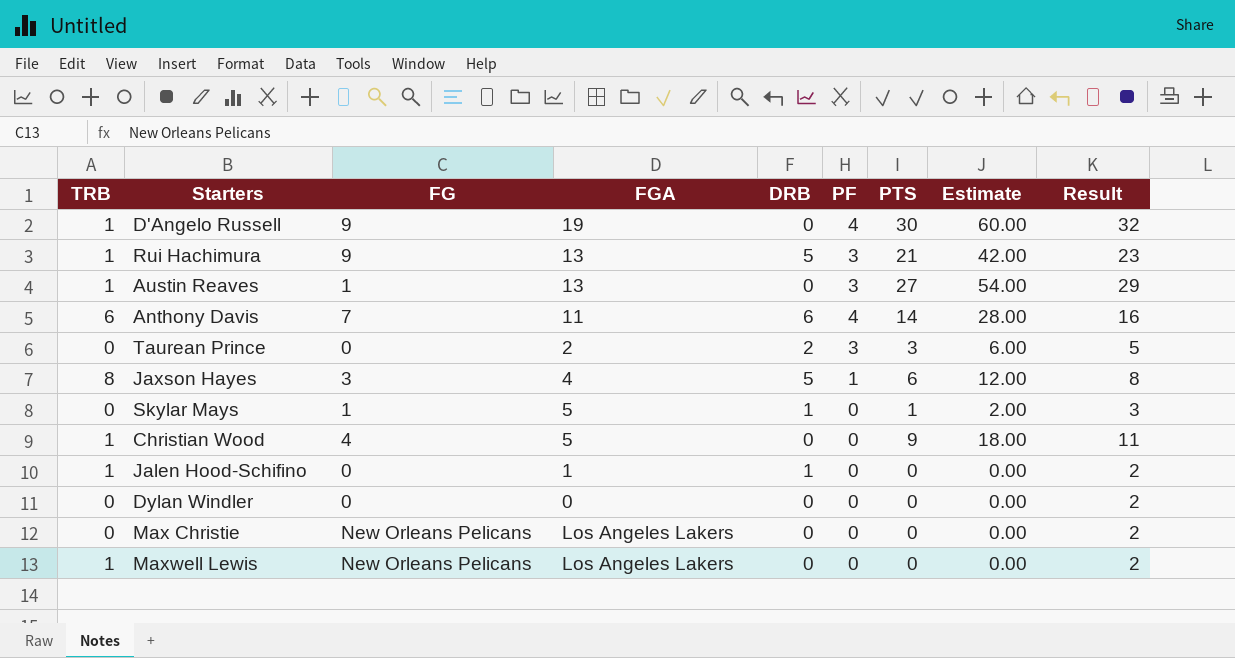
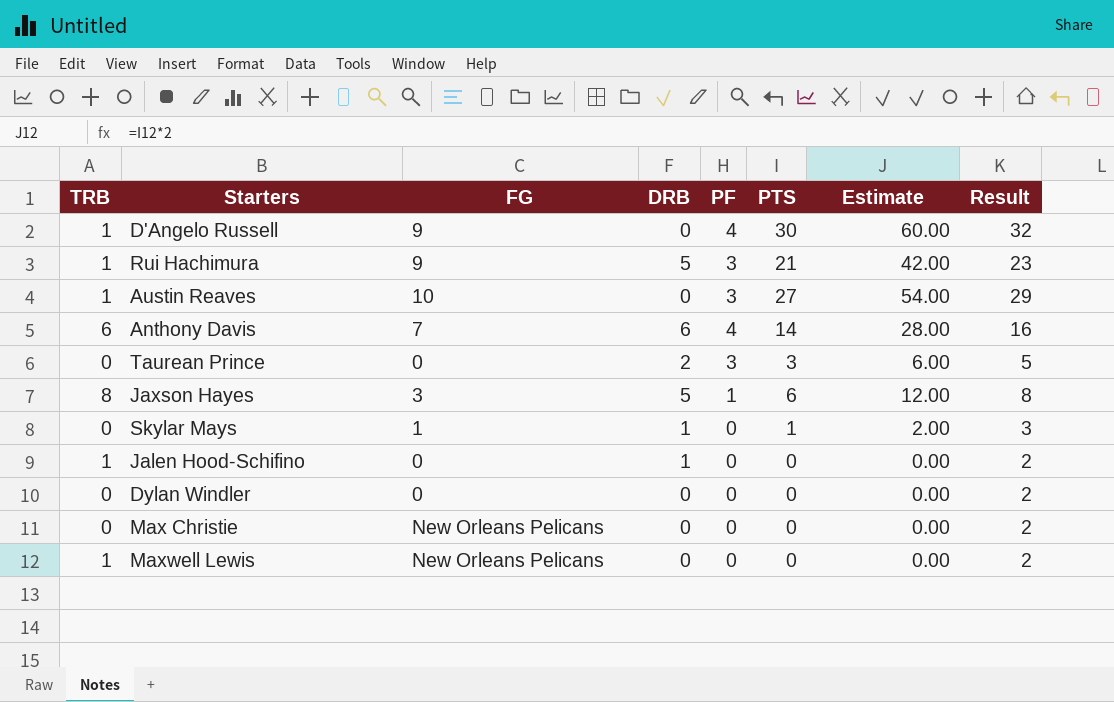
column FGA | position: 4 -> none
row Christian Wood: 1 | 4 | 5 | 0 | 0 | 9 | 18.00 | 11 -> none
Austin Reaves | FG: 1 -> 10

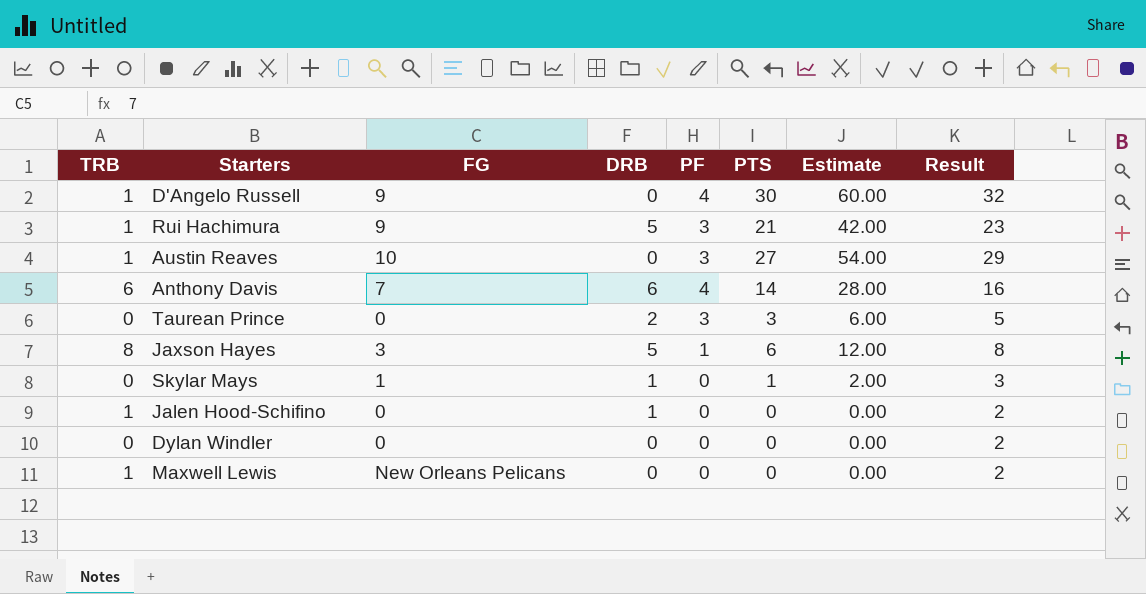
row Max Christie: 0 | New Orleans Pelicans | 0 | 0 | 0 | 0.00 | 2 -> none

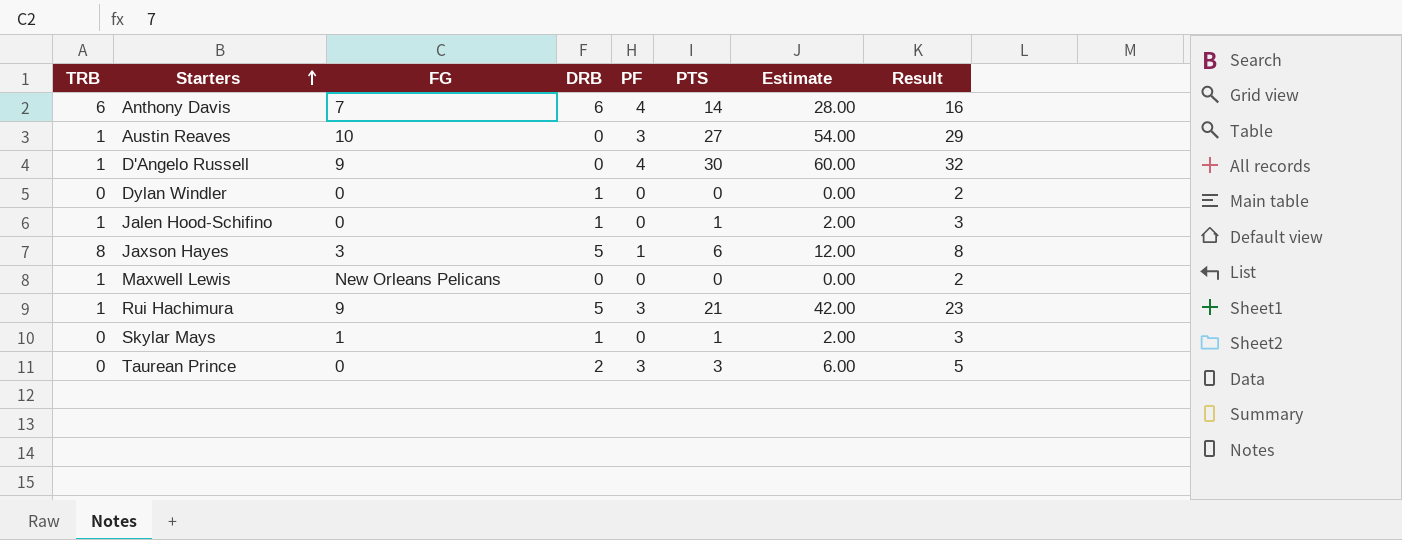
row order: none -> Starters ascending
Dylan Windler | DRB: 0 -> 1
Jalen Hood-Schifino | PTS: 0 -> 1
Jalen Hood-Schifino | Estimate: 0.00 -> 2.00
Jalen Hood-Schifino | Result: 2 -> 3

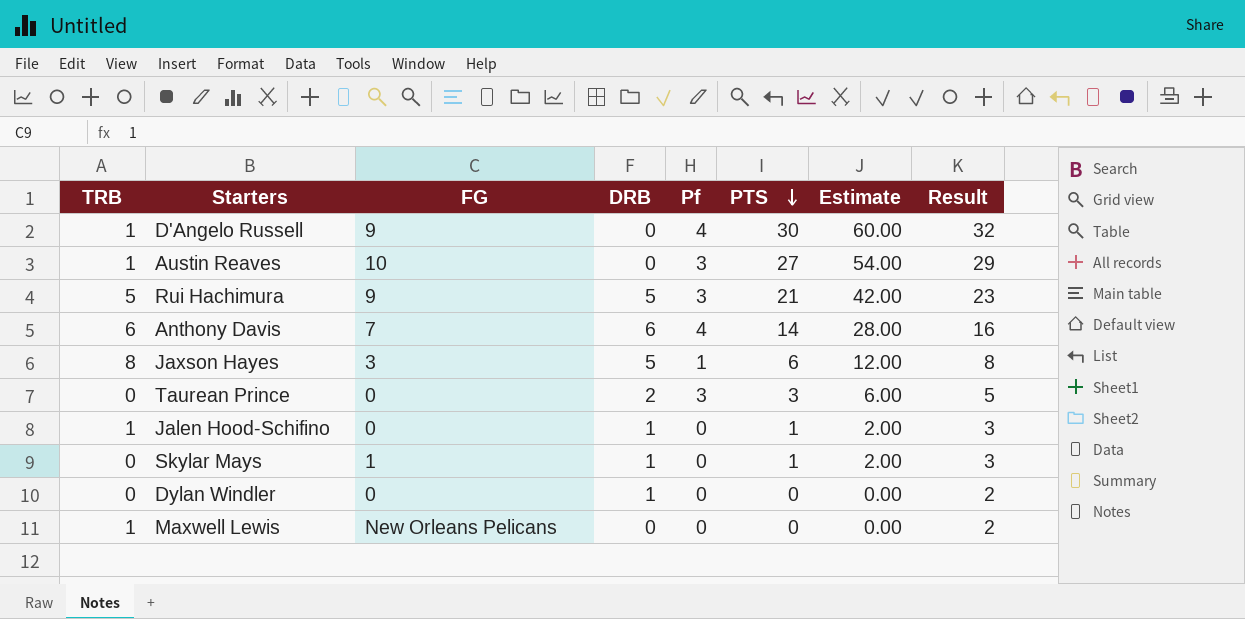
row order: Starters ascending -> PTS descending
column name: PF -> Pf
Rui Hachimura | TRB: 1 -> 5

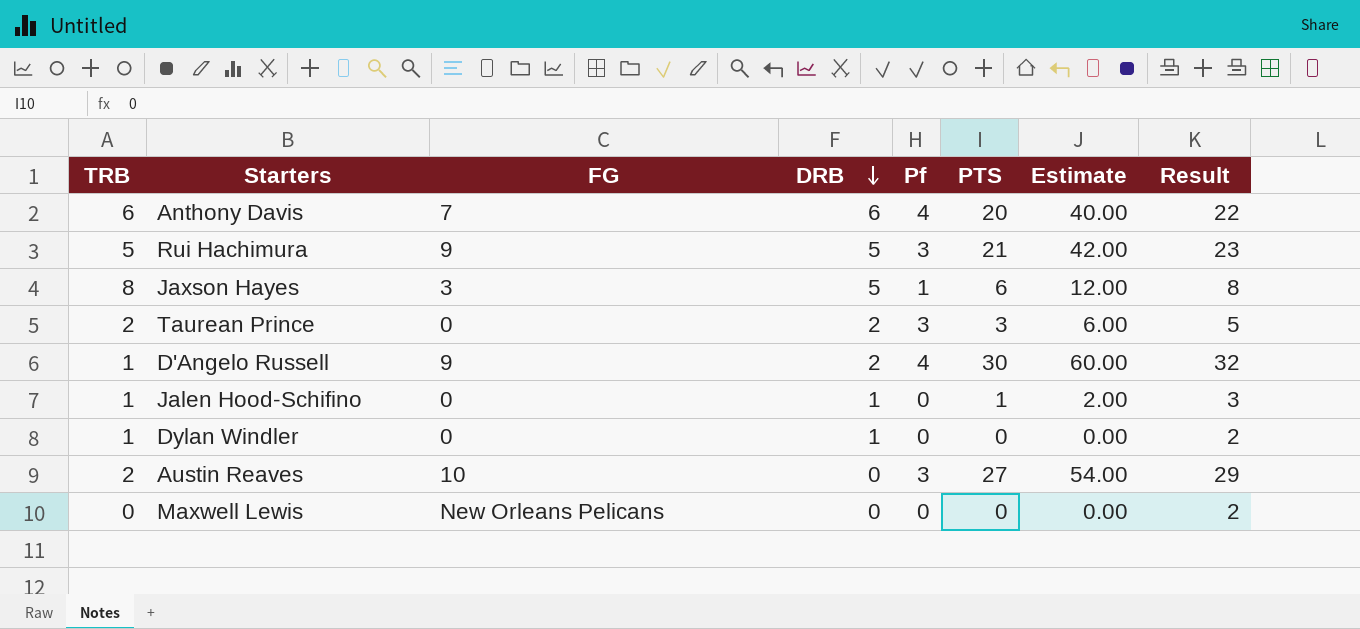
row order: PTS descending -> DRB descending
row Skylar Mays: 0 | 1 | 1 | 0 | 1 | 2.00 | 3 -> none
Anthony Davis | PTS: 14 -> 20
Anthony Davis | Estimate: 28.00 -> 40.00
Anthony Davis | Result: 16 -> 22
Taurean Prince | TRB: 0 -> 2
D'Angelo Russell | DRB: 0 -> 2
Dylan Windler | TRB: 0 -> 1
Austin Reaves | TRB: 1 -> 2
Maxwell Lewis | TRB: 1 -> 0

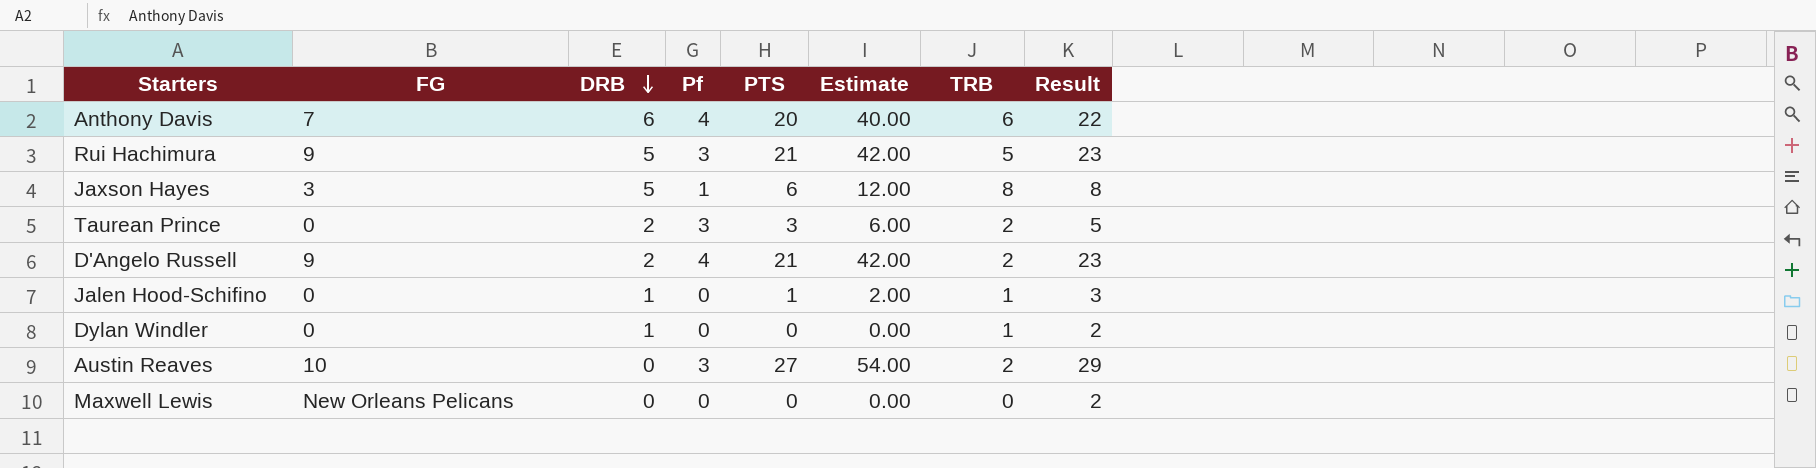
column TRB | position: 1 -> 7
D'Angelo Russell | PTS: 30 -> 21
D'Angelo Russell | Estimate: 60.00 -> 42.00
D'Angelo Russell | TRB: 1 -> 2
D'Angelo Russell | Result: 32 -> 23

